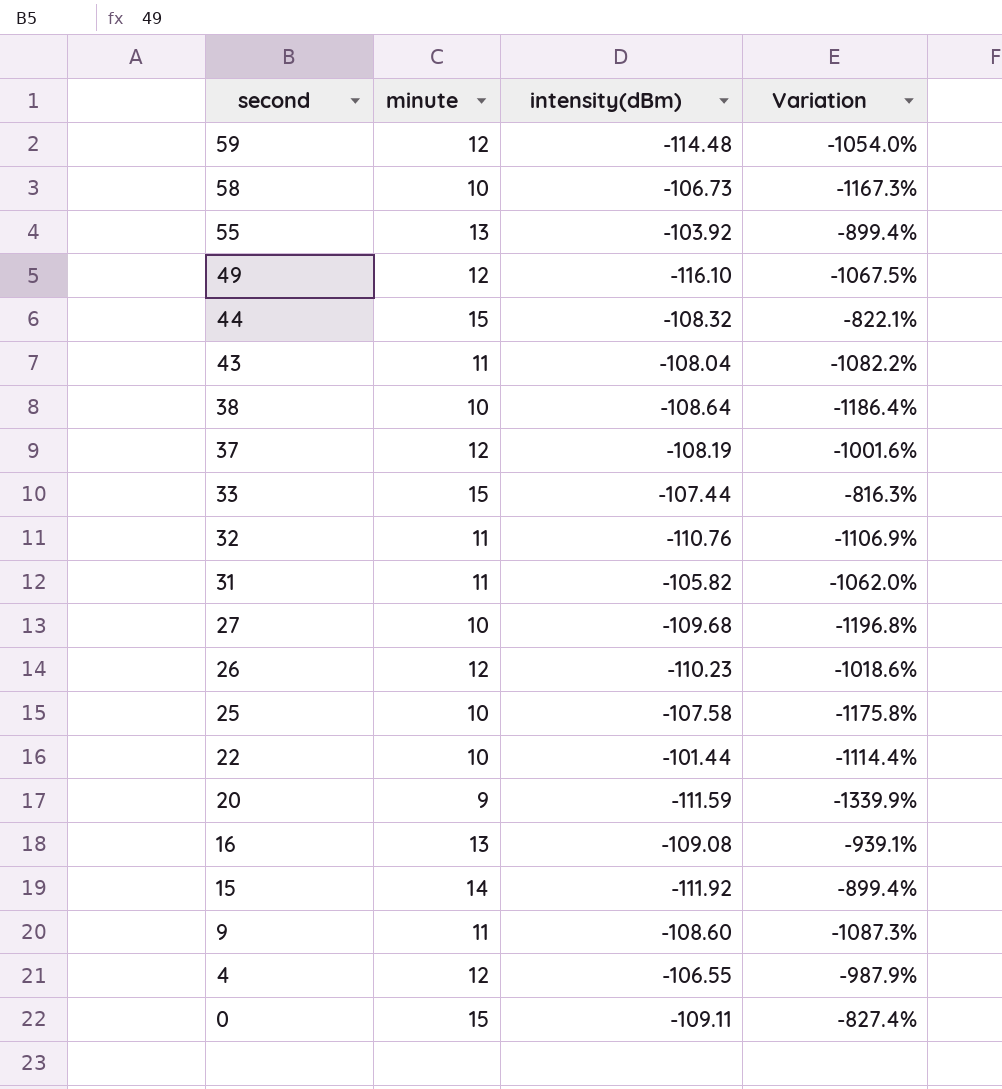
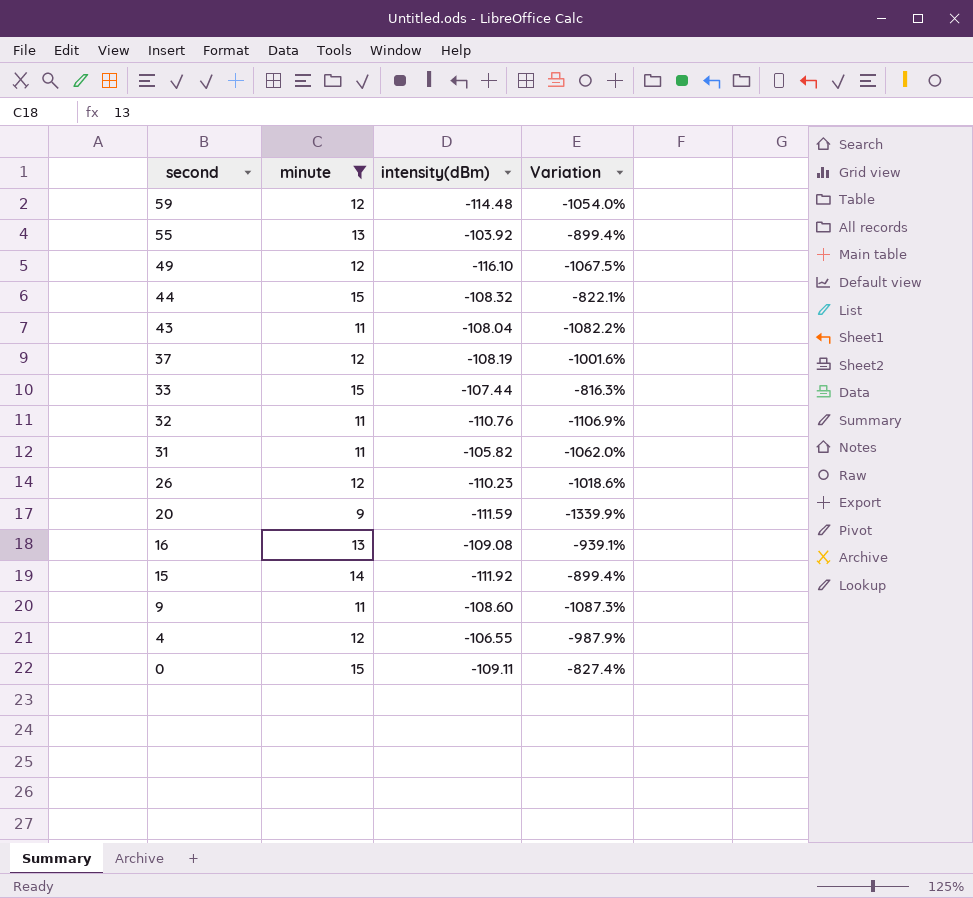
filter: none -> minute != 10

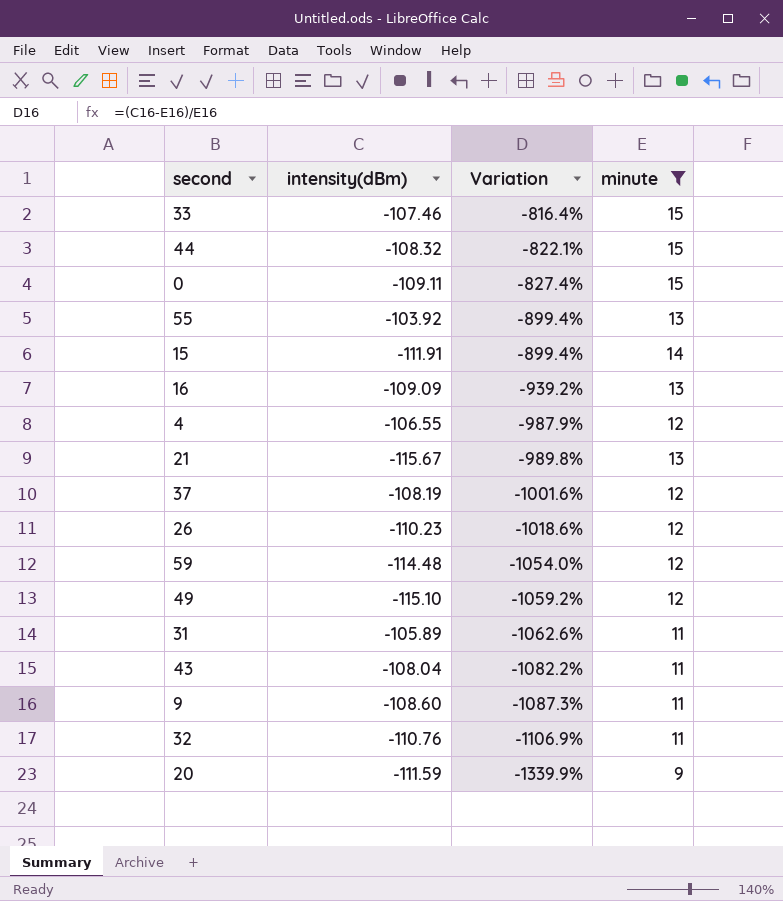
row order: second descending -> Variation descending
column minute | position: 2 -> 4
33 | intensity(dBm): -107.44 -> -107.46
33 | Variation: -816.3% -> -816.4%
15 | intensity(dBm): -111.92 -> -111.91
16 | intensity(dBm): -109.08 -> -109.09
16 | Variation: -939.1% -> -939.2%
row 21: none -> -115.67 | -989.8% | 13
49 | intensity(dBm): -116.10 -> -115.10
49 | Variation: -1067.5% -> -1059.2%
31 | intensity(dBm): -105.82 -> -105.89
31 | Variation: -1062.0% -> -1062.6%

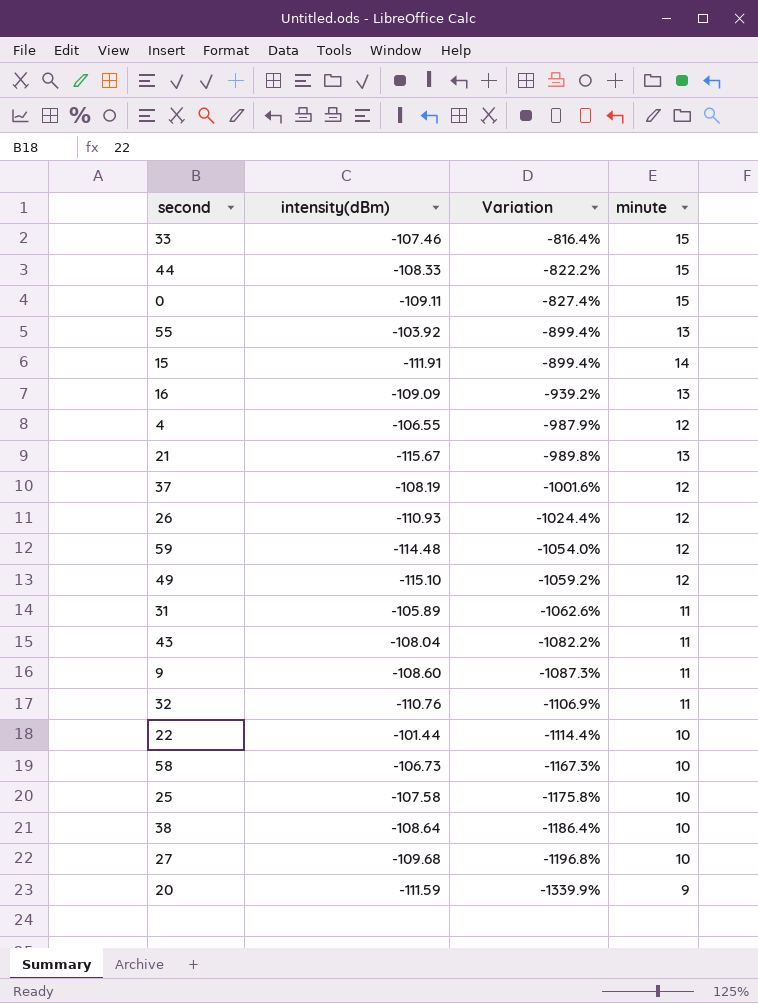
filter: minute != 10 -> none
44 | intensity(dBm): -108.32 -> -108.33
44 | Variation: -822.1% -> -822.2%
26 | intensity(dBm): -110.23 -> -110.93
26 | Variation: -1018.6% -> -1024.4%

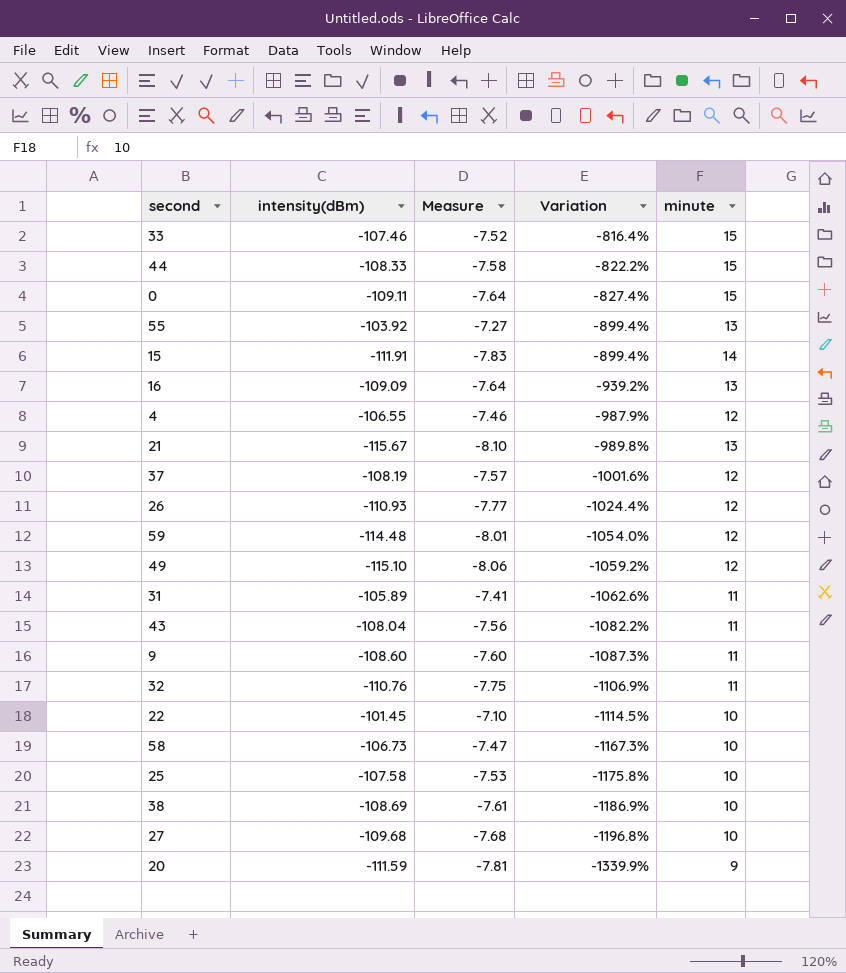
column Measure | formula: none -> [intensity(dBm)] * 0.07
22 | intensity(dBm): -101.44 -> -101.45
22 | Variation: -1114.4% -> -1114.5%
38 | intensity(dBm): -108.64 -> -108.69
38 | Variation: -1186.4% -> -1186.9%

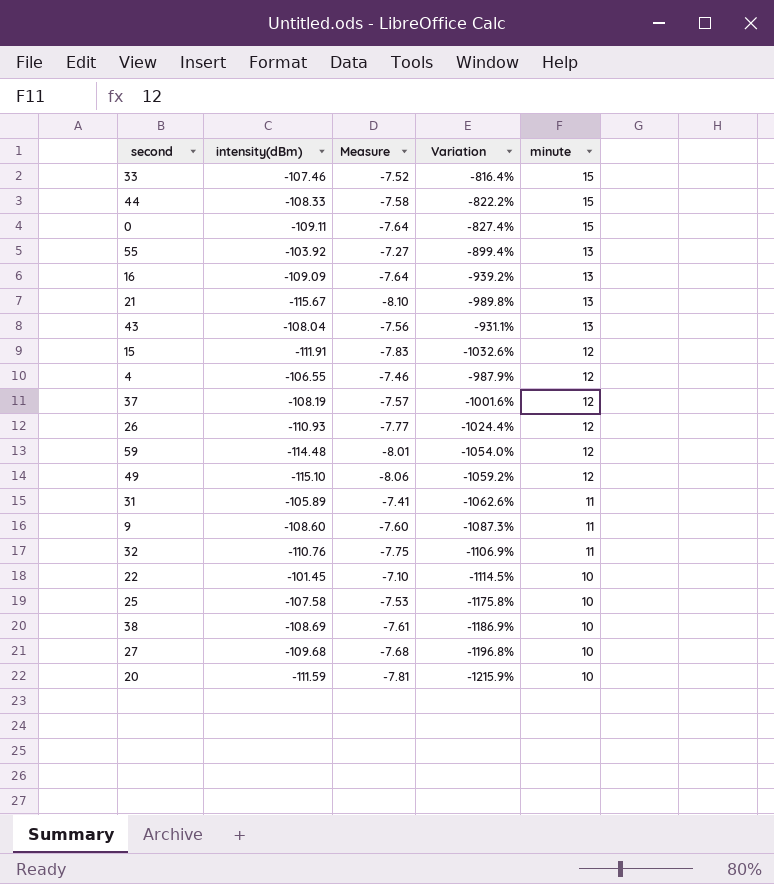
row order: Variation descending -> minute descending
row 58: -106.73 | -7.47 | -1167.3% | 10 -> none
43 | Variation: -1082.2% -> -931.1%
43 | minute: 11 -> 13
15 | Variation: -899.4% -> -1032.6%
15 | minute: 14 -> 12
20 | Variation: -1339.9% -> -1215.9%
20 | minute: 9 -> 10

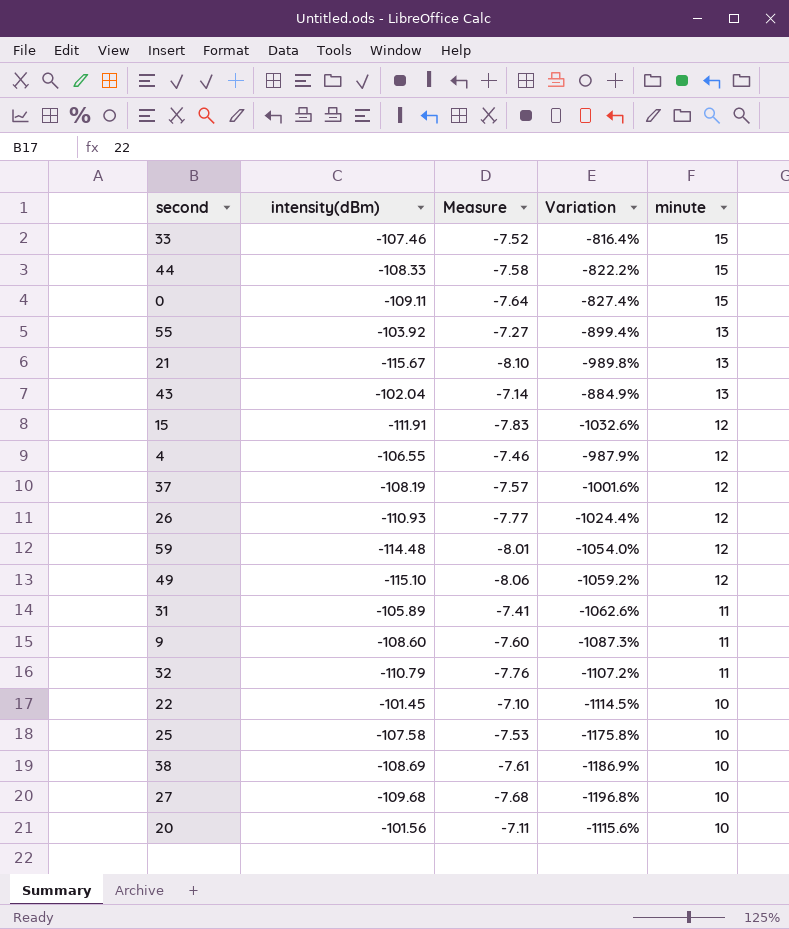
row 16: -109.09 | -7.64 | -939.2% | 13 -> none
43 | intensity(dBm): -108.04 -> -102.04
43 | Measure: -7.56 -> -7.14
43 | Variation: -931.1% -> -884.9%
32 | intensity(dBm): -110.76 -> -110.79
32 | Measure: -7.75 -> -7.76
32 | Variation: -1106.9% -> -1107.2%
20 | intensity(dBm): -111.59 -> -101.56
20 | Measure: -7.81 -> -7.11
20 | Variation: -1215.9% -> -1115.6%

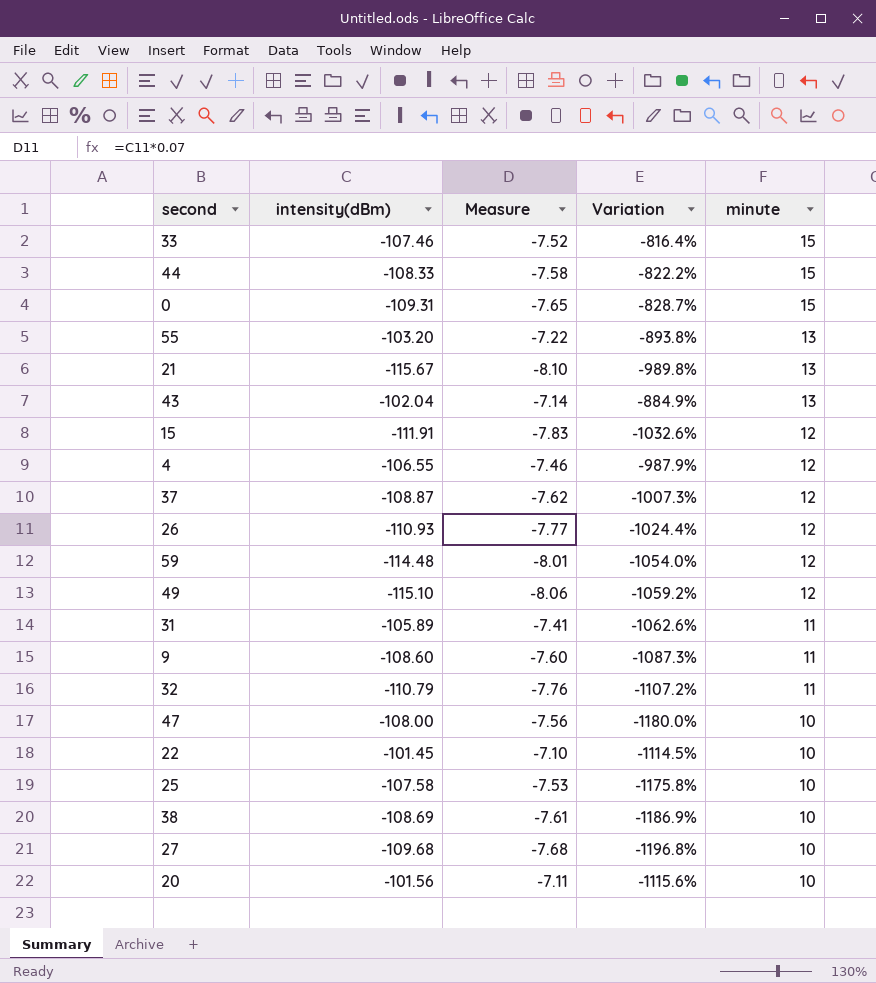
0 | intensity(dBm): -109.11 -> -109.31
0 | Measure: -7.64 -> -7.65
0 | Variation: -827.4% -> -828.7%
55 | intensity(dBm): -103.92 -> -103.20
55 | Measure: -7.27 -> -7.22
55 | Variation: -899.4% -> -893.8%
37 | intensity(dBm): -108.19 -> -108.87
37 | Measure: -7.57 -> -7.62
37 | Variation: -1001.6% -> -1007.3%
row 47: none -> -108.00 | -7.56 | -1180.0% | 10

